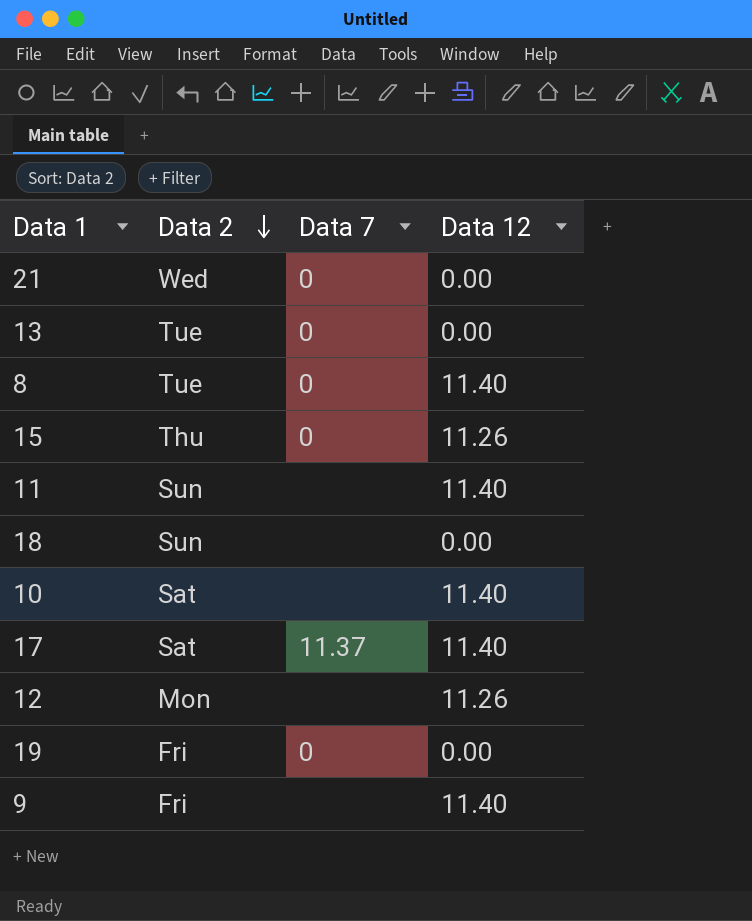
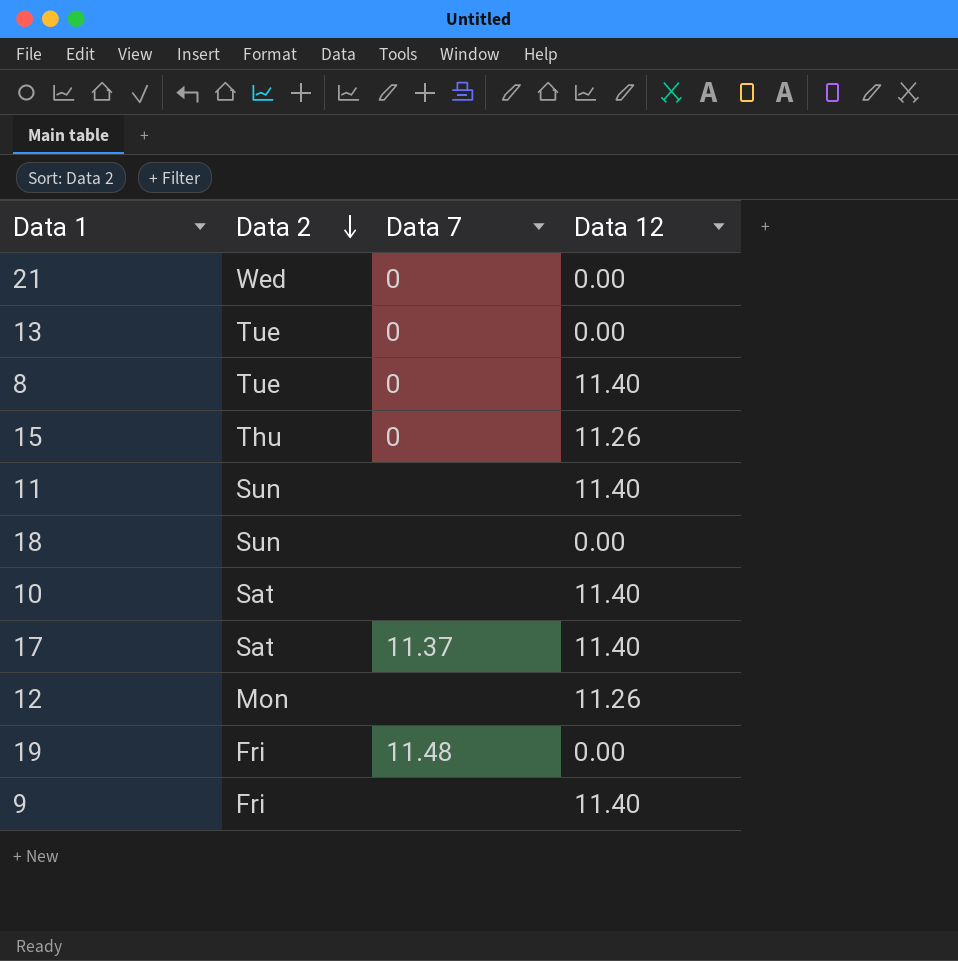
19 | Data 7: 0 -> 11.48

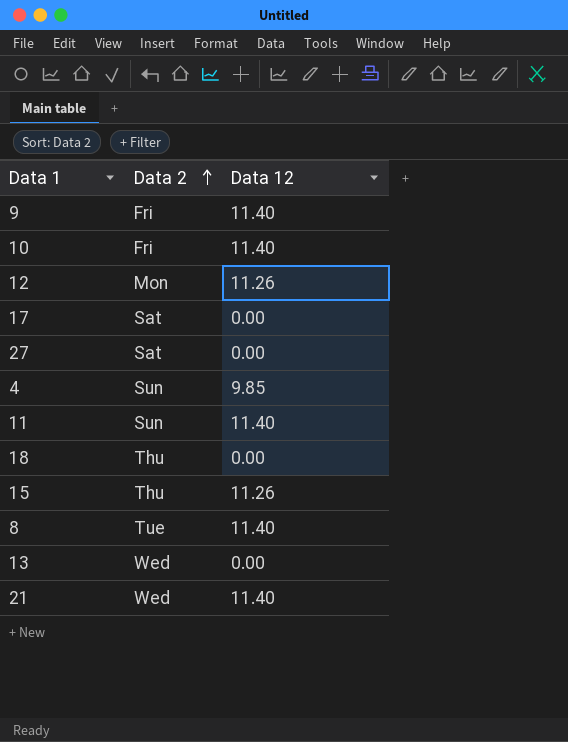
row order: Data 2 descending -> Data 2 ascending
column Data 7 | position: 3 -> none
row 19: Fri | 11.48 | 0.00 -> none
10 | Data 2: Sat -> Fri
17 | Data 12: 11.40 -> 0.00
row 27: none -> Sat | 0.00
row 4: none -> Sun | 9.85
18 | Data 2: Sun -> Thu
13 | Data 2: Tue -> Wed
21 | Data 12: 0.00 -> 11.40

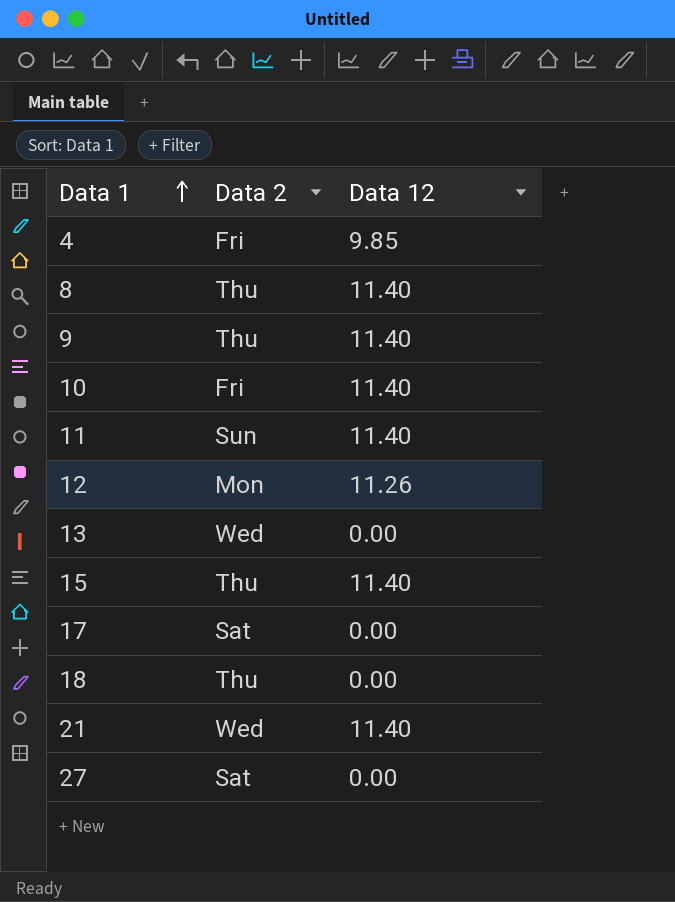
row order: Data 2 ascending -> Data 1 ascending
4 | Data 2: Sun -> Fri
8 | Data 2: Tue -> Thu
9 | Data 2: Fri -> Thu
15 | Data 12: 11.26 -> 11.40

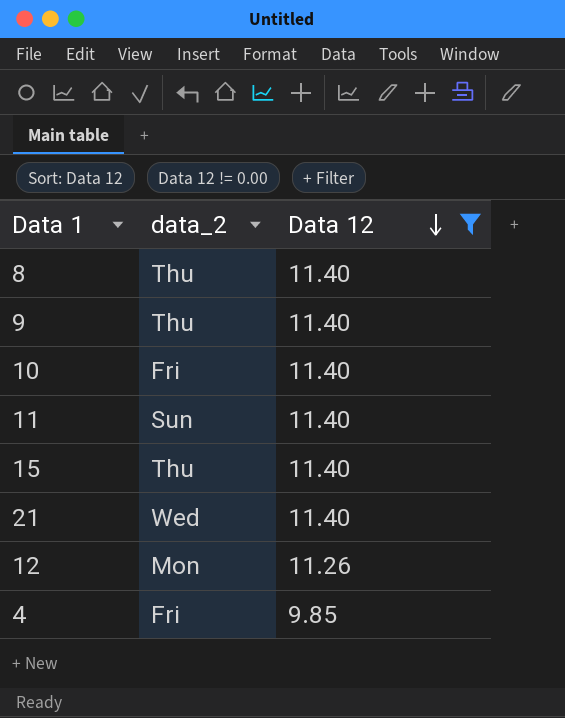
filter: none -> Data 12 != 0.00
row order: Data 1 ascending -> Data 12 descending
column name: Data 2 -> data_2

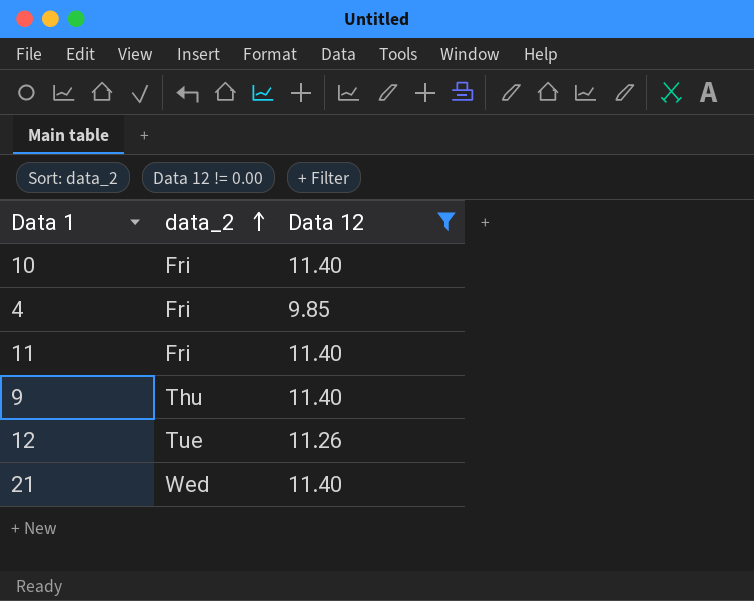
row order: Data 12 descending -> data_2 ascending
row 8: Thu | 11.40 -> none
row 15: Thu | 11.40 -> none
11 | data_2: Sun -> Fri
12 | data_2: Mon -> Tue

